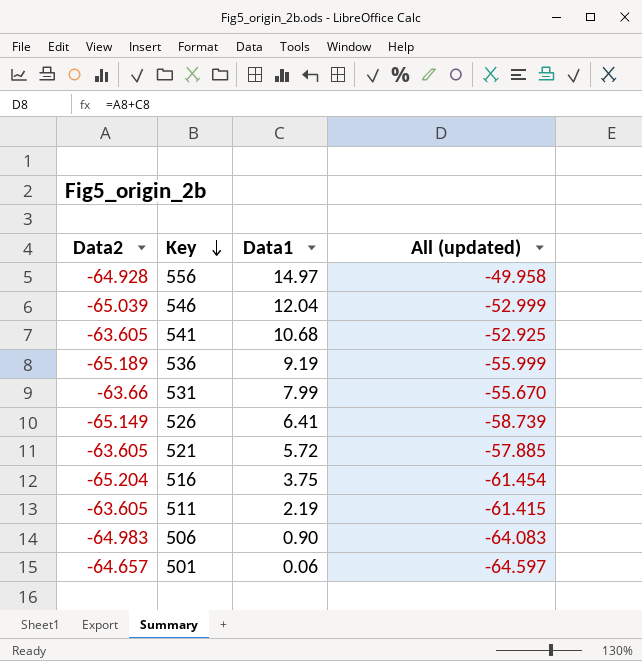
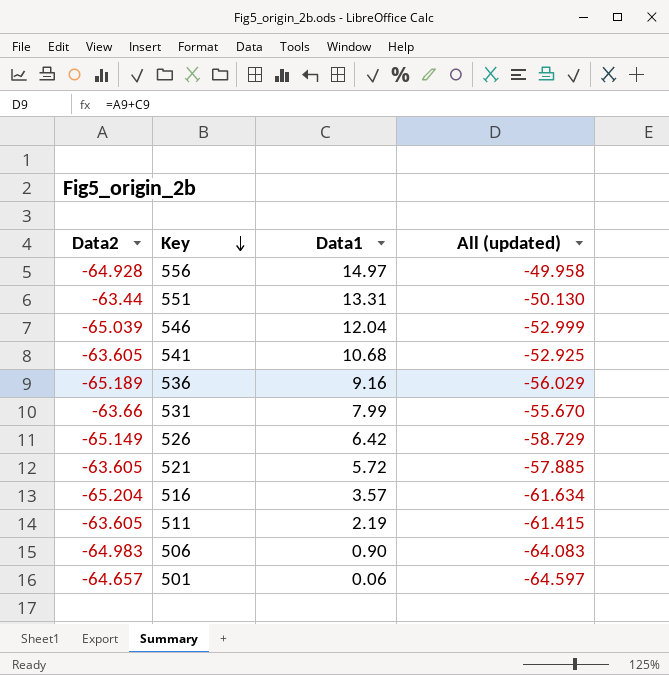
row 551: none -> -63.44 | 13.31 | -50.130
536 | Data1: 9.19 -> 9.16
536 | All (updated): -55.999 -> -56.029
526 | Data1: 6.41 -> 6.42
526 | All (updated): -58.739 -> -58.729
516 | Data1: 3.75 -> 3.57
516 | All (updated): -61.454 -> -61.634

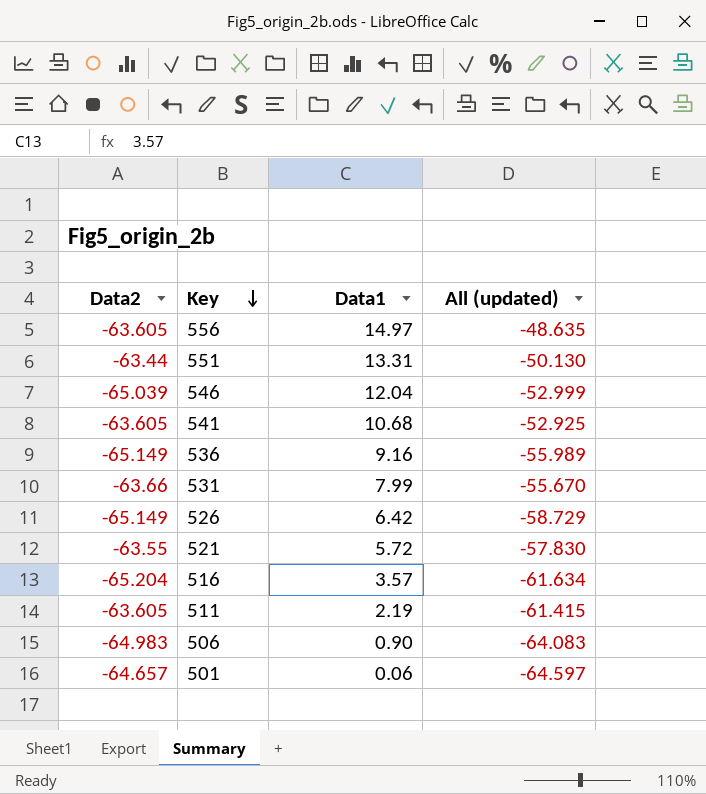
556 | Data2: -64.928 -> -63.605
556 | All (updated): -49.958 -> -48.635
536 | Data2: -65.189 -> -65.149
536 | All (updated): -56.029 -> -55.989
521 | Data2: -63.605 -> -63.55
521 | All (updated): -57.885 -> -57.830

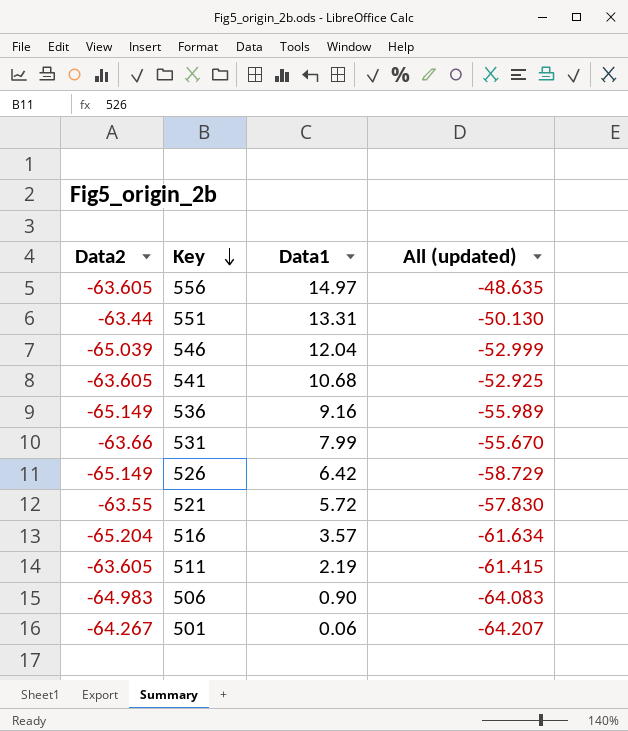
501 | Data2: -64.657 -> -64.267
501 | All (updated): -64.597 -> -64.207

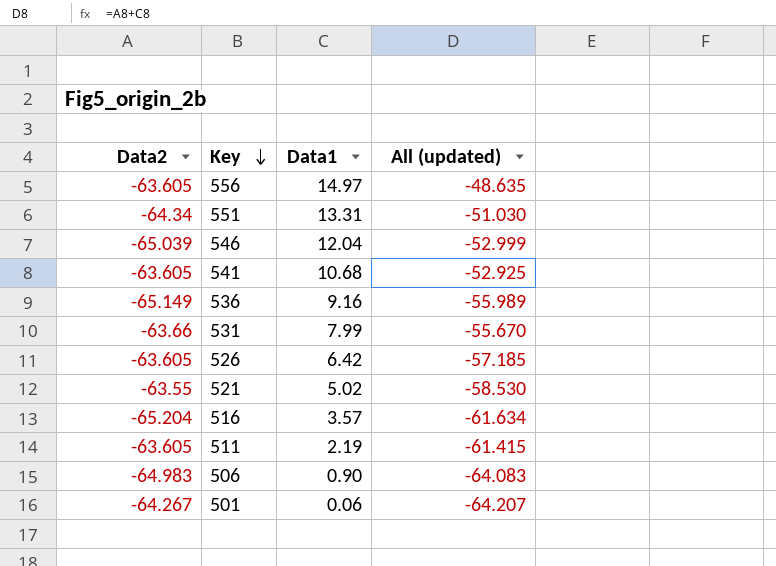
551 | Data2: -63.44 -> -64.34
551 | All (updated): -50.130 -> -51.030
526 | Data2: -65.149 -> -63.605
526 | All (updated): -58.729 -> -57.185
521 | Data1: 5.72 -> 5.02
521 | All (updated): -57.830 -> -58.530

